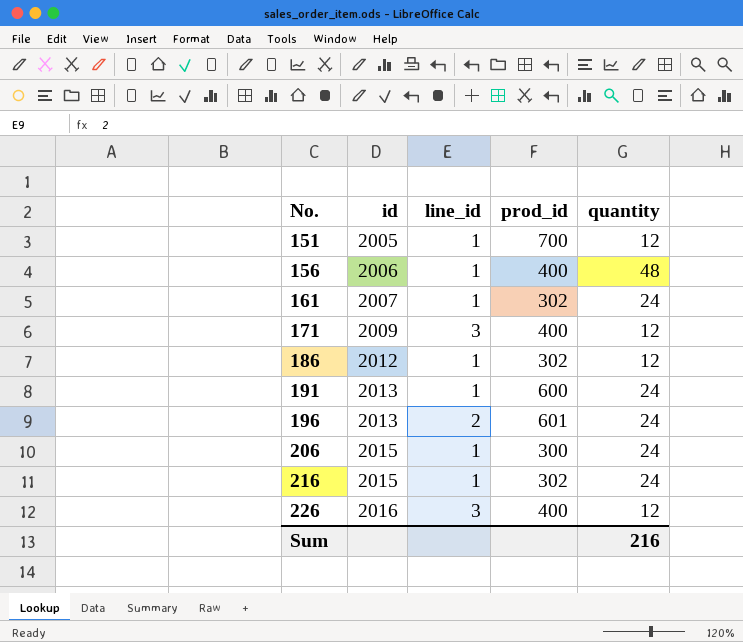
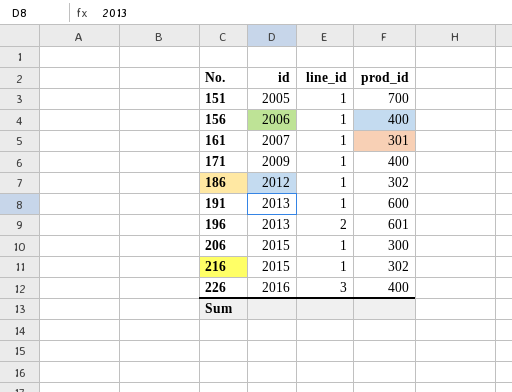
column quantity | position: 5 -> none
161 | prod_id: 302 -> 301
171 | line_id: 3 -> 1

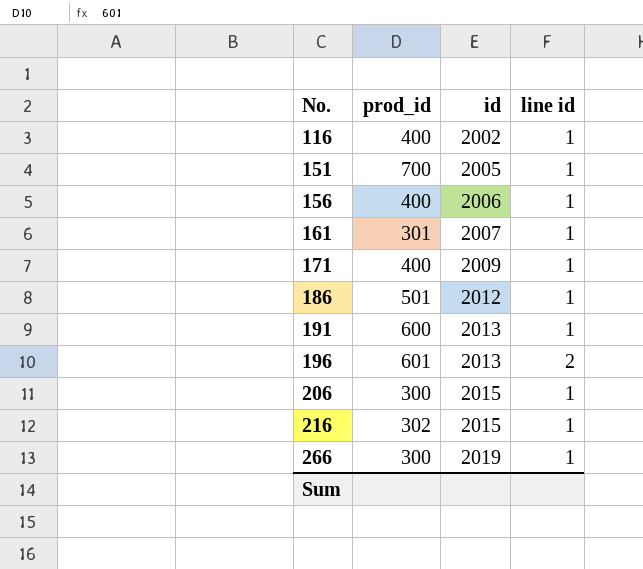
column prod_id | position: 4 -> 2
column name: line_id -> line id
row 226: 2016 | 3 | 400 -> none
row 116: none -> 400 | 2002 | 1
186 | prod_id: 302 -> 501
row 266: none -> 300 | 2019 | 1

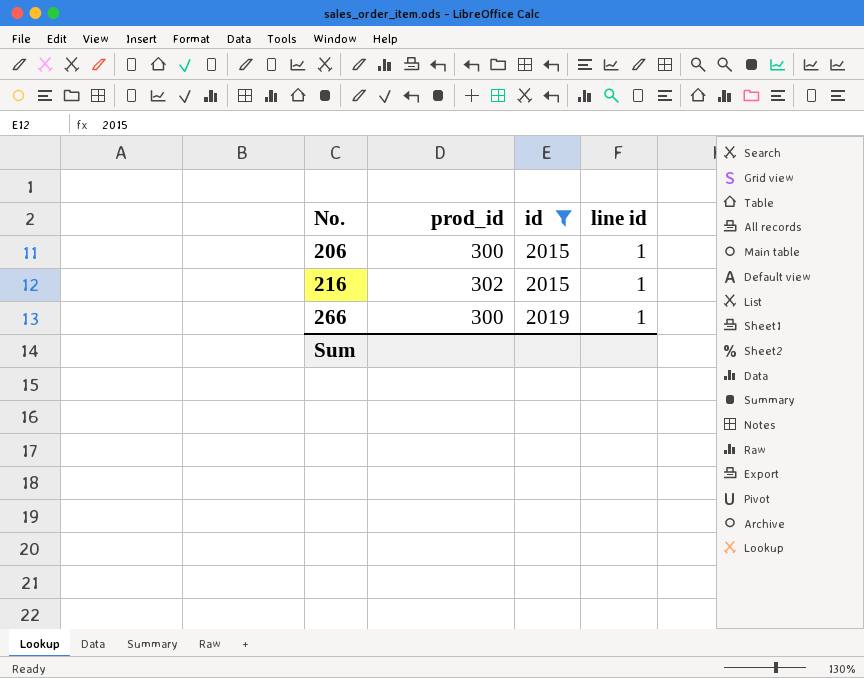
filter: none -> id >= 2015

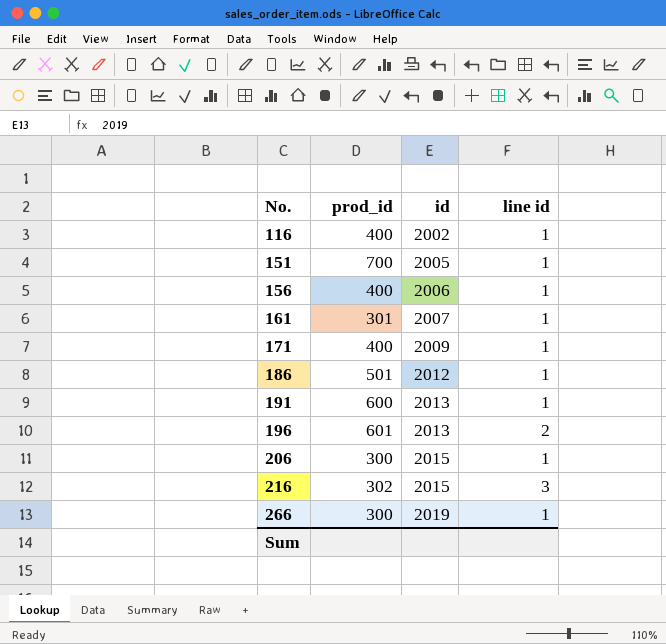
filter: id >= 2015 -> none
216 | line id: 1 -> 3

